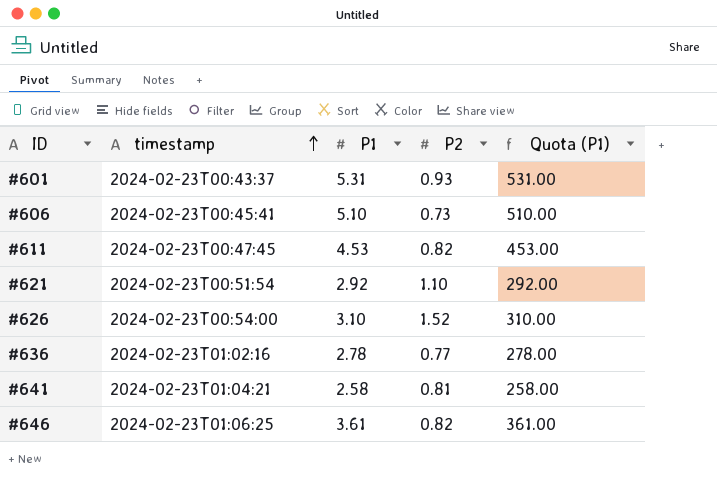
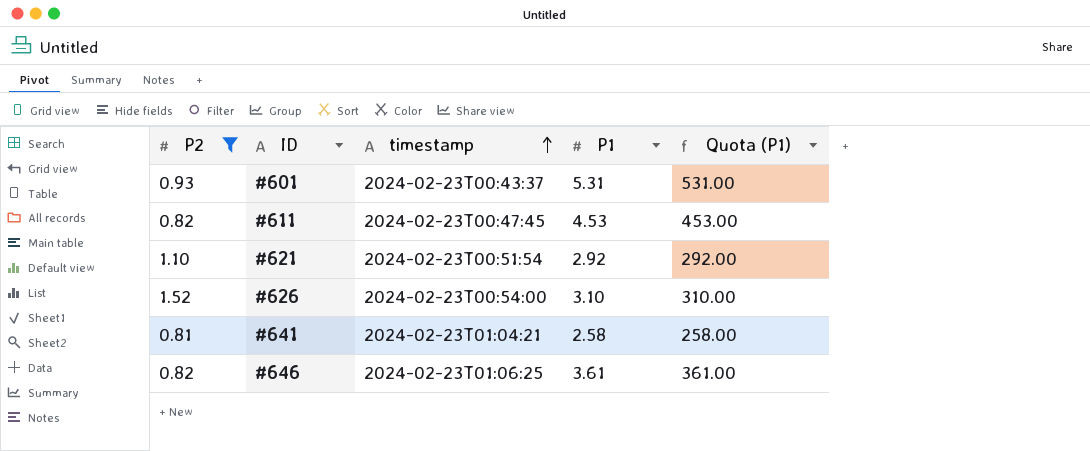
filter: none -> P2 >= 0.81
column P2 | position: 4 -> 1

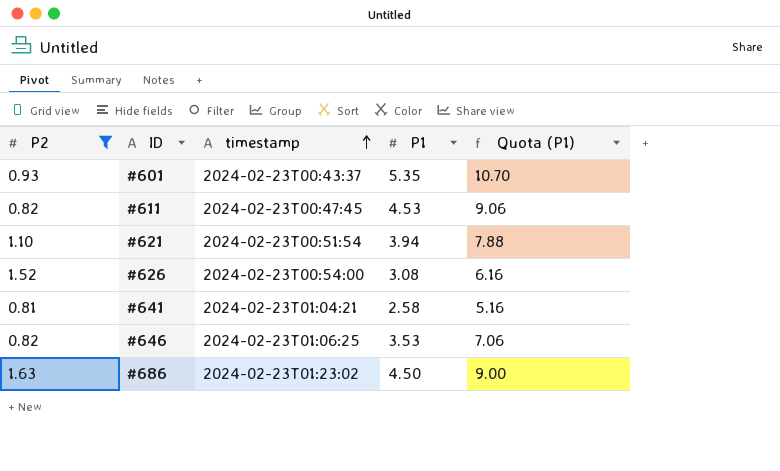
column Quota (P1) | formula: [P1] * 100 -> [P1] * 2
#601 | P1: 5.31 -> 5.35
#621 | P1: 2.92 -> 3.94
#626 | P1: 3.10 -> 3.08
#646 | P1: 3.61 -> 3.53
row #686: none -> 1.63 | 2024-02-23T01:23:02 | 4.50 | 9.00

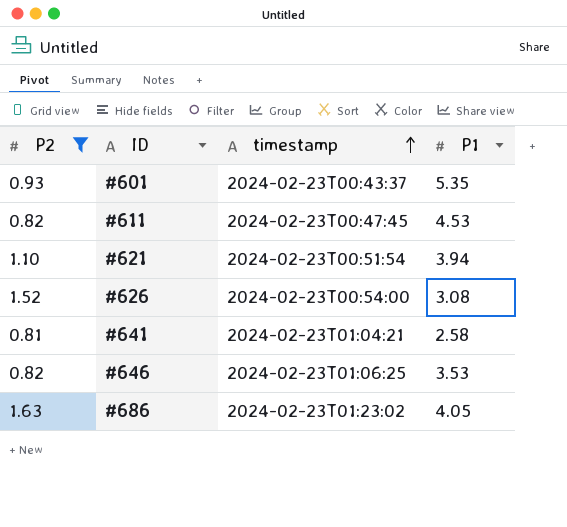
column Quota (P1) | formula: [P1] * 2 -> none
#686 | P1: 4.50 -> 4.05

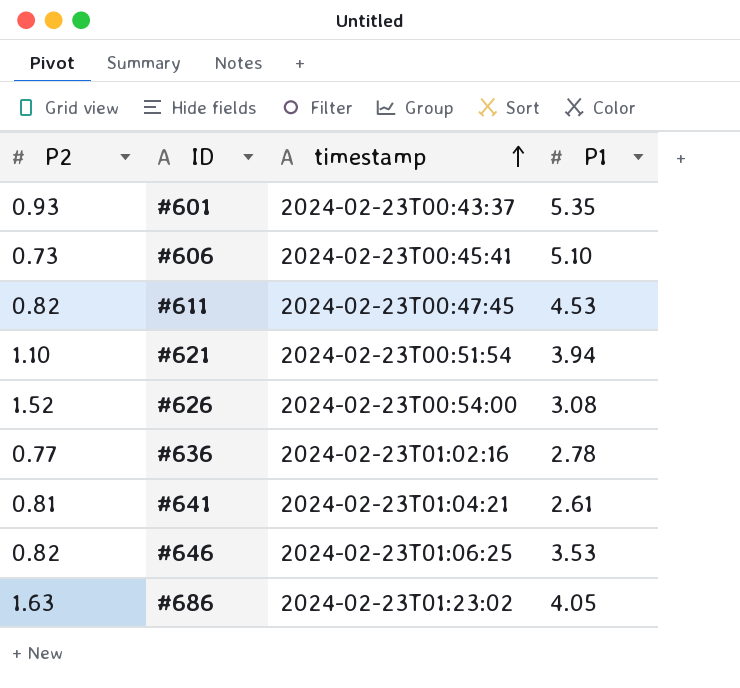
filter: P2 >= 0.81 -> none
#641 | P1: 2.58 -> 2.61

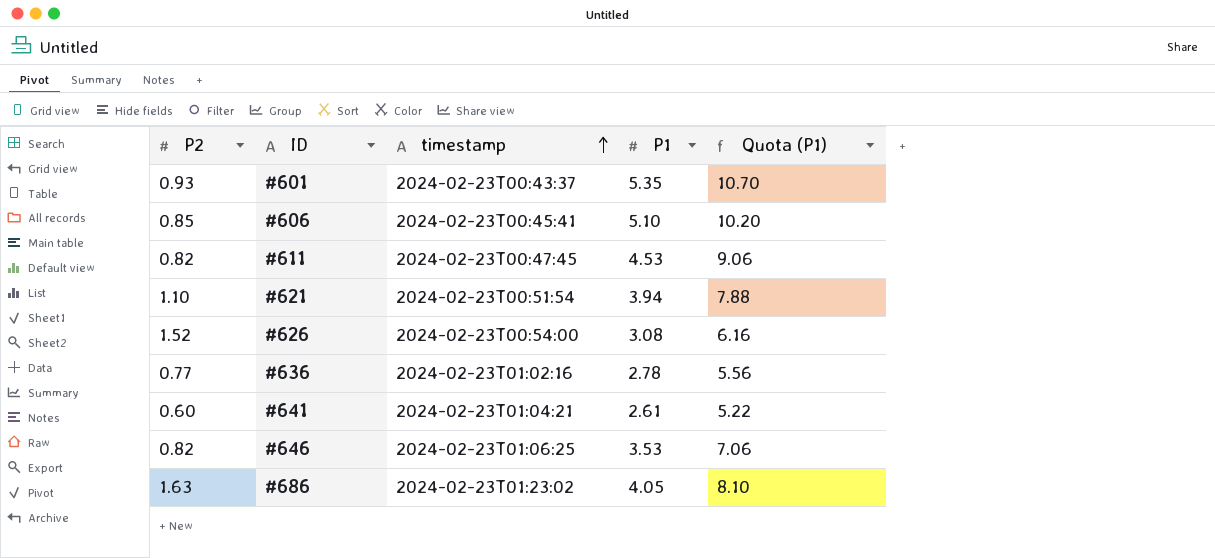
column Quota (P1) | formula: none -> [P1] * 2
#606 | P2: 0.73 -> 0.85
#641 | P2: 0.81 -> 0.60

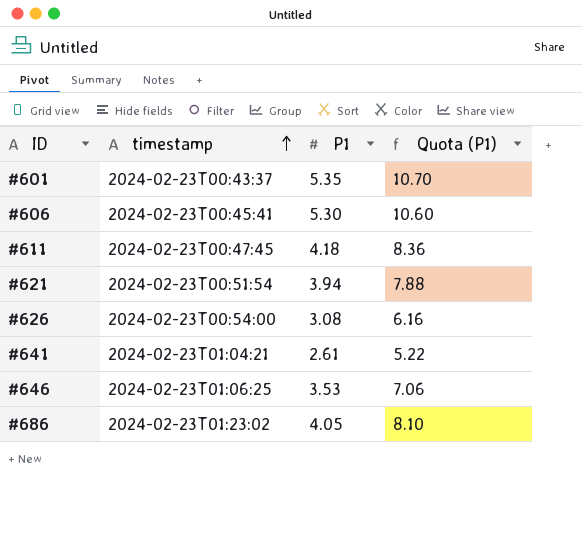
column P2 | position: 1 -> none
row #636: 0.77 | 2024-02-23T01:02:16 | 2.78 | 5.56 -> none
#606 | P1: 5.10 -> 5.30
#606 | Quota (P1): 10.20 -> 10.60
#611 | P1: 4.53 -> 4.18
#611 | Quota (P1): 9.06 -> 8.36

